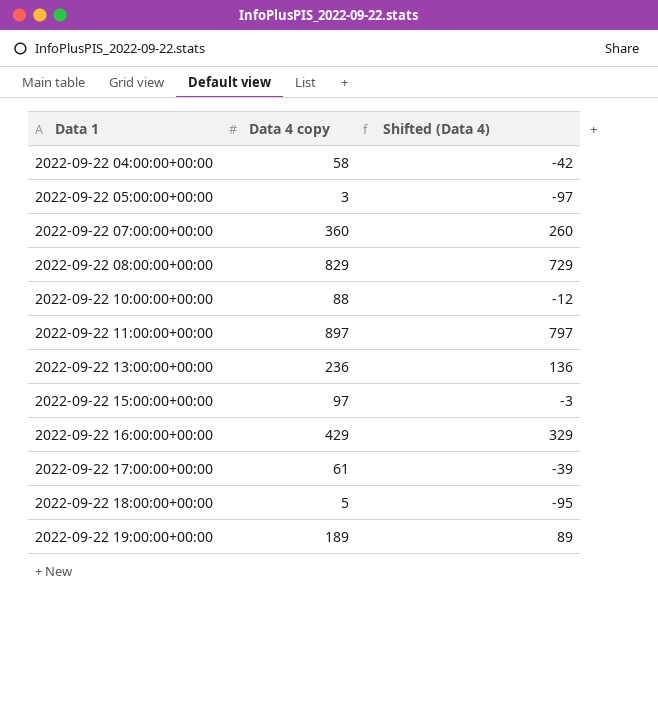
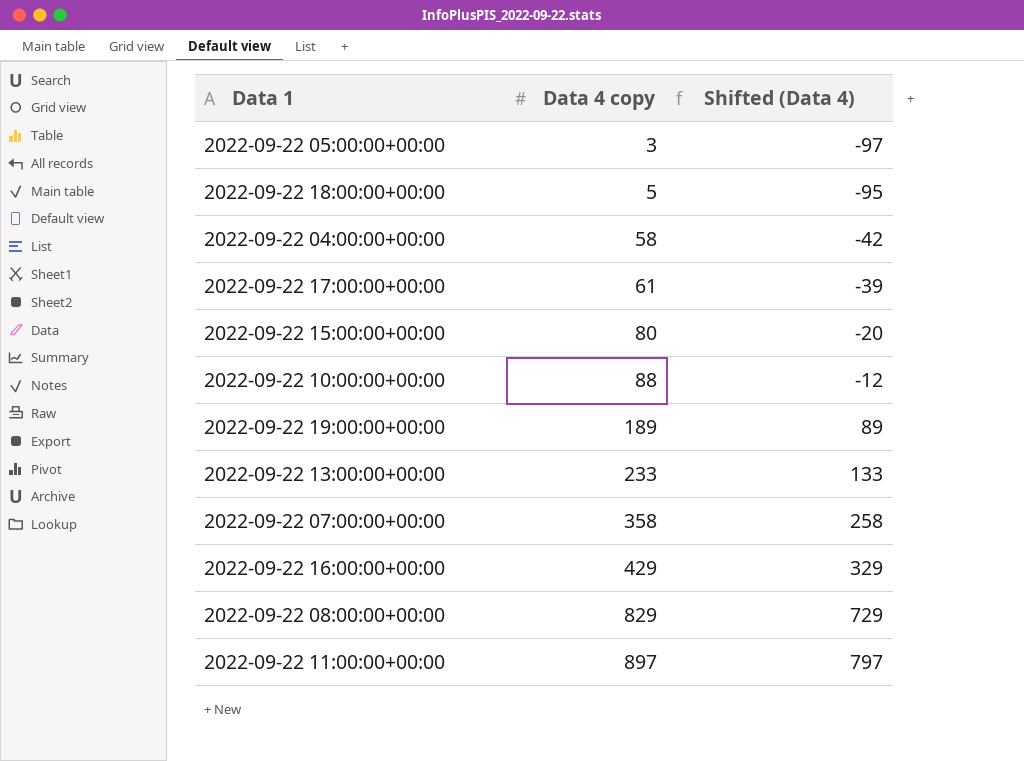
row order: Data 1 ascending -> Data 4 copy ascending
2022-09-22 15:00:00+00:00 | Data 4 copy: 97 -> 80
2022-09-22 15:00:00+00:00 | Shifted (Data 4): -3 -> -20
2022-09-22 13:00:00+00:00 | Data 4 copy: 236 -> 233
2022-09-22 13:00:00+00:00 | Shifted (Data 4): 136 -> 133
2022-09-22 07:00:00+00:00 | Data 4 copy: 360 -> 358
2022-09-22 07:00:00+00:00 | Shifted (Data 4): 260 -> 258

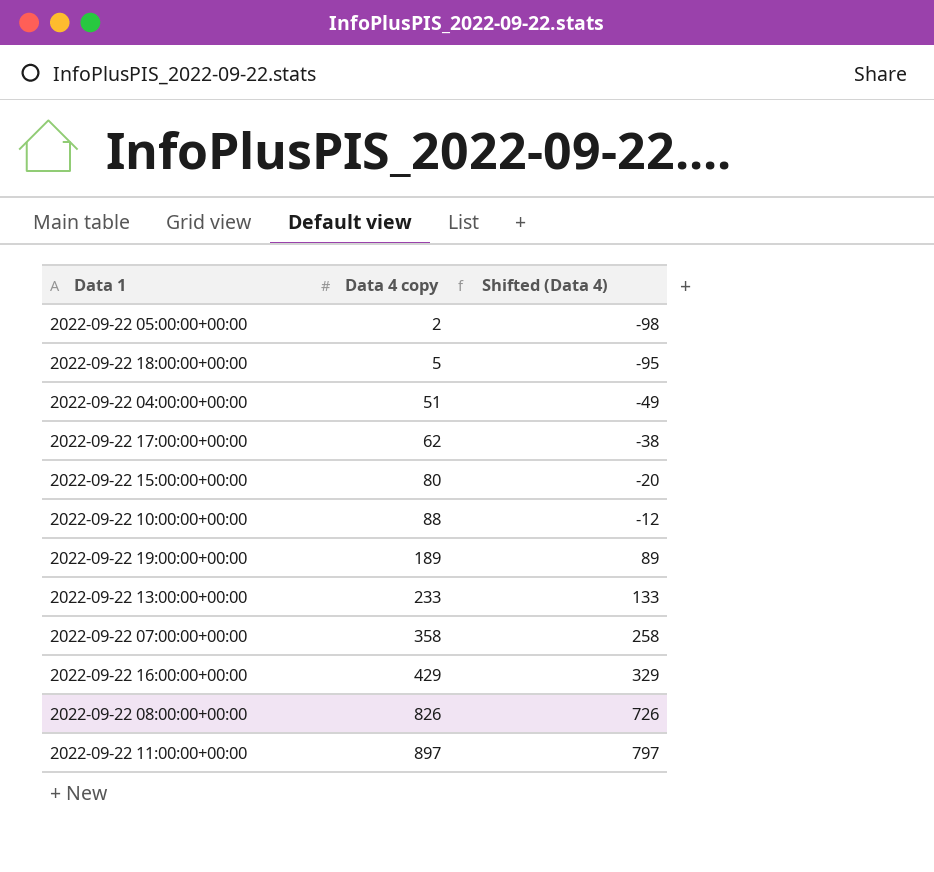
2022-09-22 05:00:00+00:00 | Data 4 copy: 3 -> 2
2022-09-22 05:00:00+00:00 | Shifted (Data 4): -97 -> -98
2022-09-22 04:00:00+00:00 | Data 4 copy: 58 -> 51
2022-09-22 04:00:00+00:00 | Shifted (Data 4): -42 -> -49
2022-09-22 17:00:00+00:00 | Data 4 copy: 61 -> 62
2022-09-22 17:00:00+00:00 | Shifted (Data 4): -39 -> -38
2022-09-22 08:00:00+00:00 | Data 4 copy: 829 -> 826
2022-09-22 08:00:00+00:00 | Shifted (Data 4): 729 -> 726

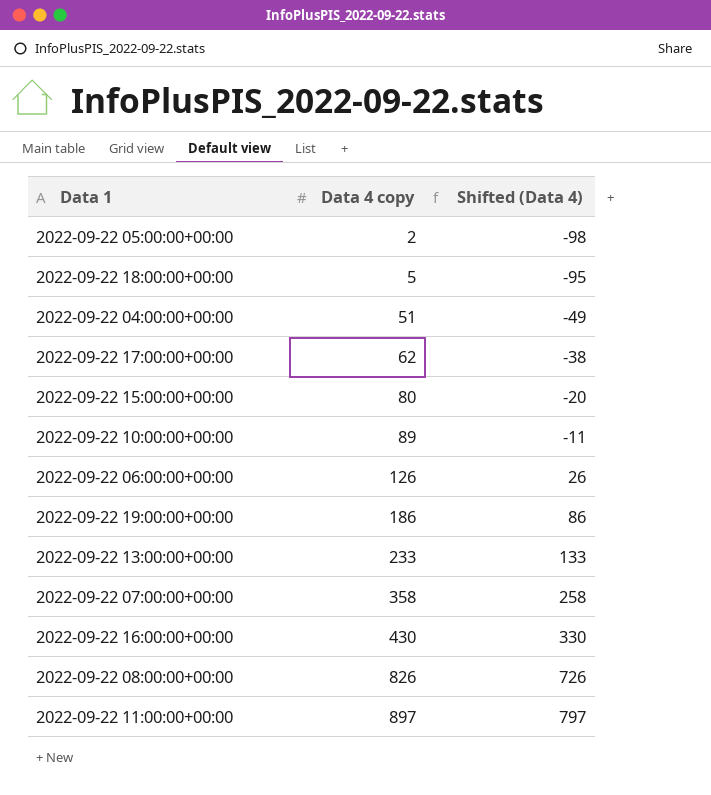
2022-09-22 10:00:00+00:00 | Data 4 copy: 88 -> 89
2022-09-22 10:00:00+00:00 | Shifted (Data 4): -12 -> -11
row 2022-09-22 06:00:00+00:00: none -> 126 | 26
2022-09-22 19:00:00+00:00 | Data 4 copy: 189 -> 186
2022-09-22 19:00:00+00:00 | Shifted (Data 4): 89 -> 86
2022-09-22 16:00:00+00:00 | Data 4 copy: 429 -> 430
2022-09-22 16:00:00+00:00 | Shifted (Data 4): 329 -> 330

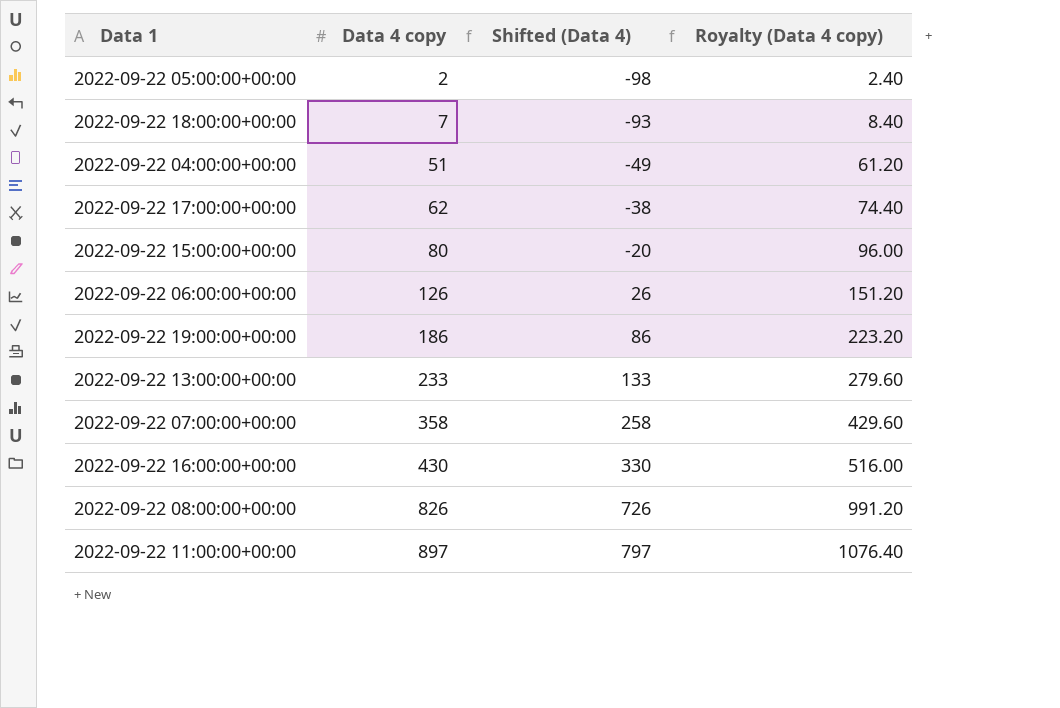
column Royalty (Data 4 copy) | formula: none -> [Data 4 copy] * 1.2
row 2022-09-22 10:00:00+00:00: 89 | -11 -> none
2022-09-22 18:00:00+00:00 | Data 4 copy: 5 -> 7
2022-09-22 18:00:00+00:00 | Shifted (Data 4): -95 -> -93

